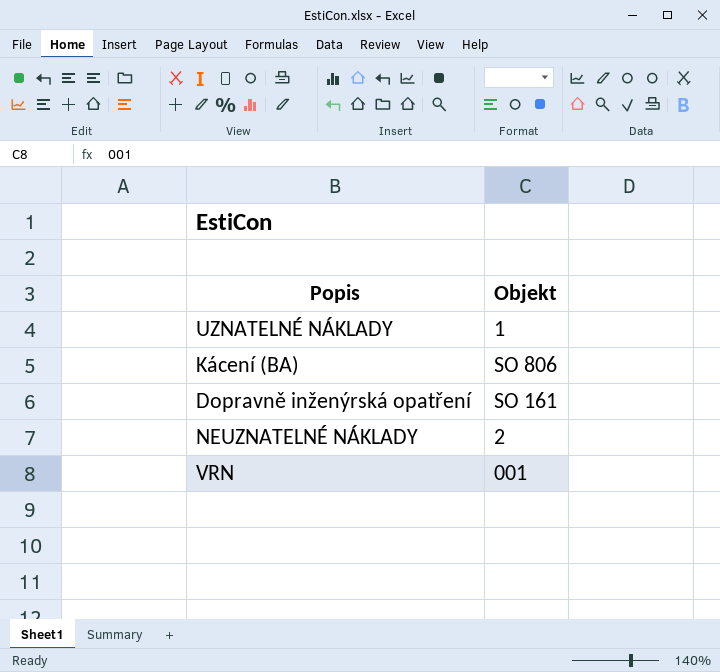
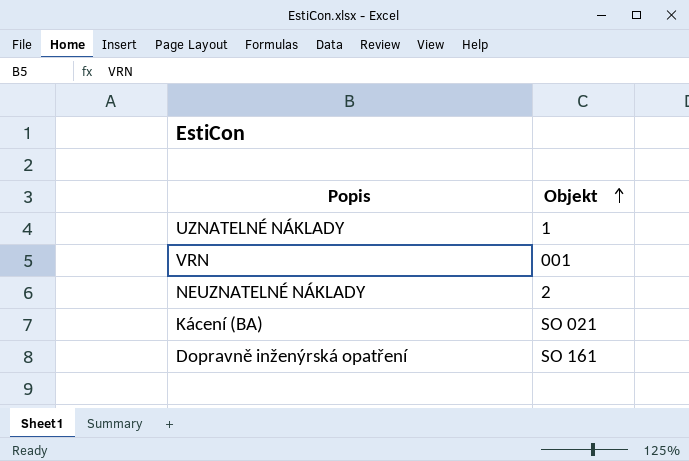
row order: none -> Objekt ascending
Kácení (BA) | Objekt: SO 806 -> SO 021

